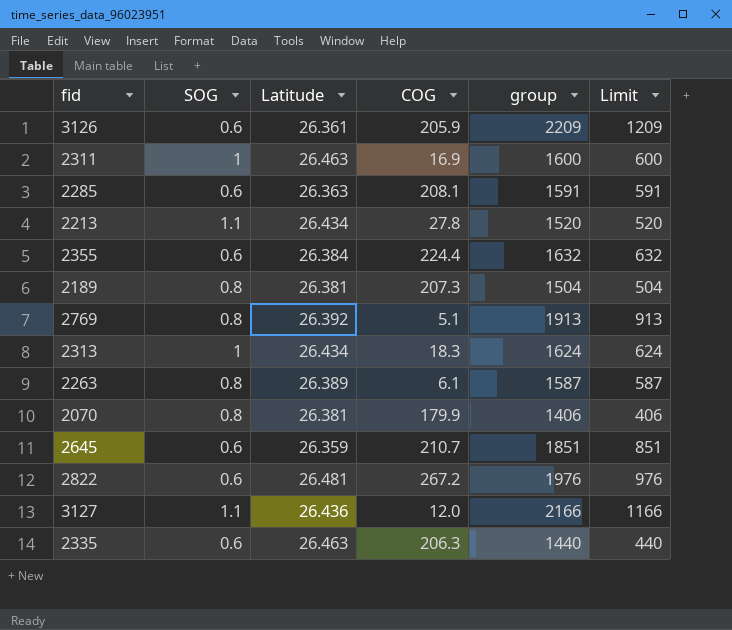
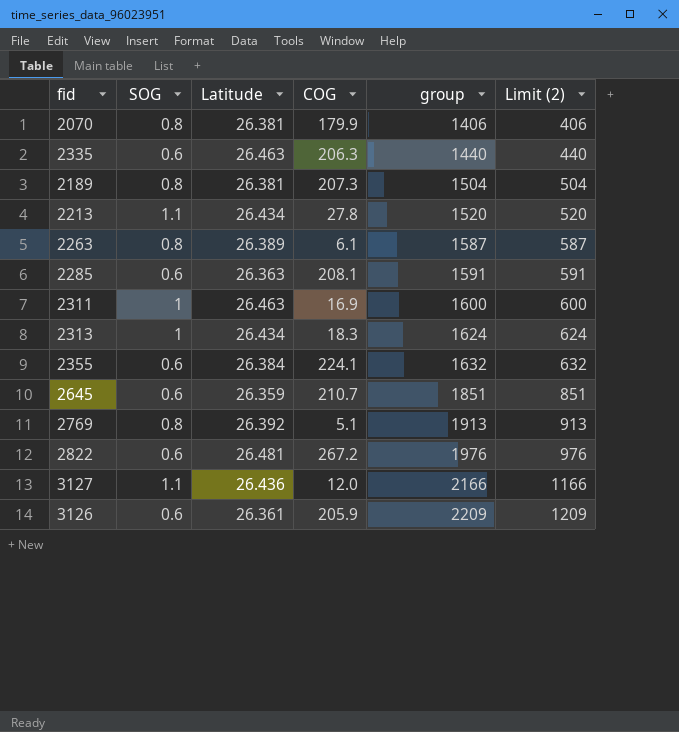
row order: none -> group ascending
column name: Limit -> Limit (2)
2355 | COG: 224.4 -> 224.1

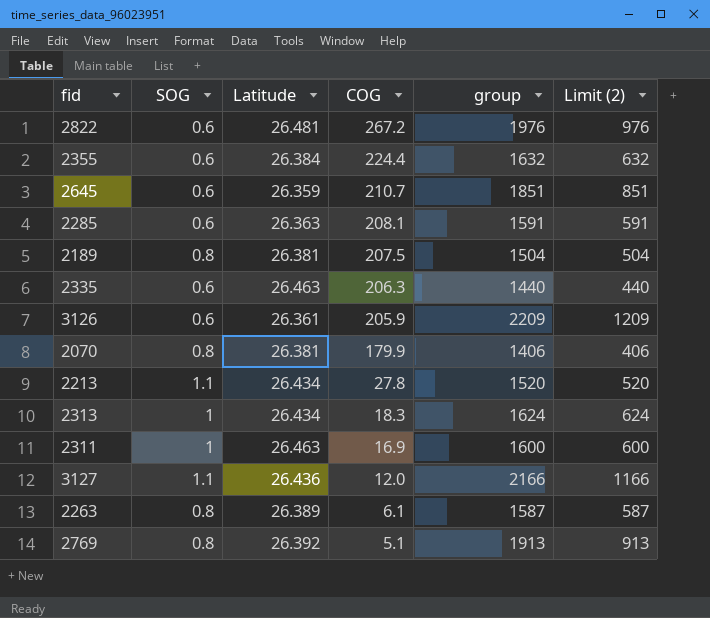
row order: group ascending -> COG descending
2355 | COG: 224.1 -> 224.4
2189 | COG: 207.3 -> 207.5

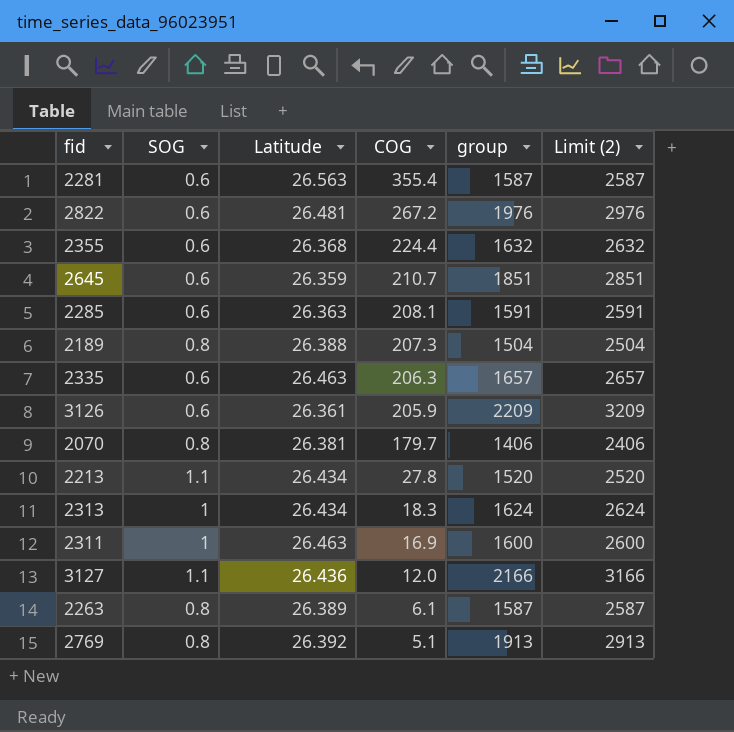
column Limit (2) | formula: [group] - 1000 -> [group] + 1000
row 2281: none -> 0.6 | 26.563 | 355.4 | 1587 | 2587
2355 | Latitude: 26.384 -> 26.368
2189 | Latitude: 26.381 -> 26.388
2189 | COG: 207.5 -> 207.3
2335 | group: 1440 -> 1657
2070 | COG: 179.9 -> 179.7

